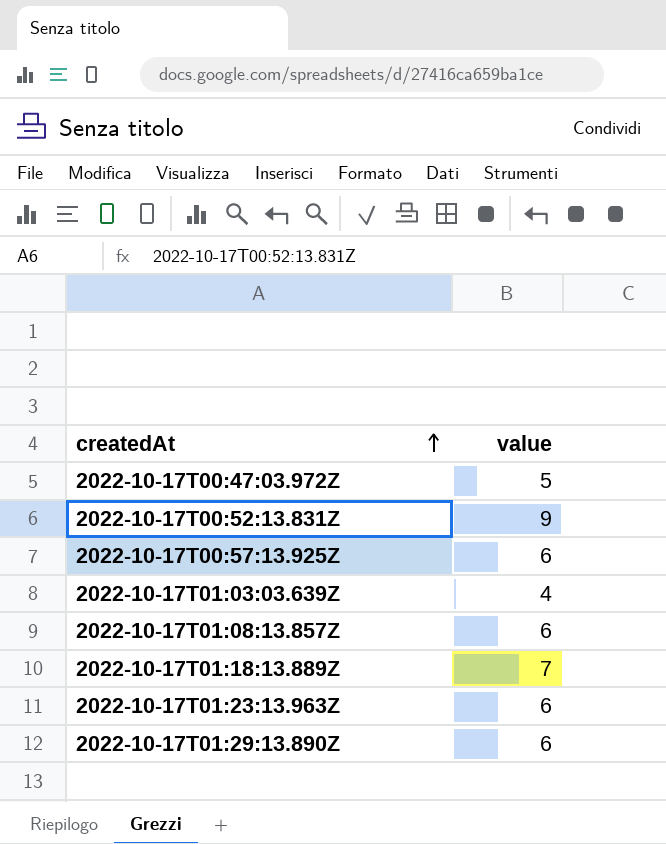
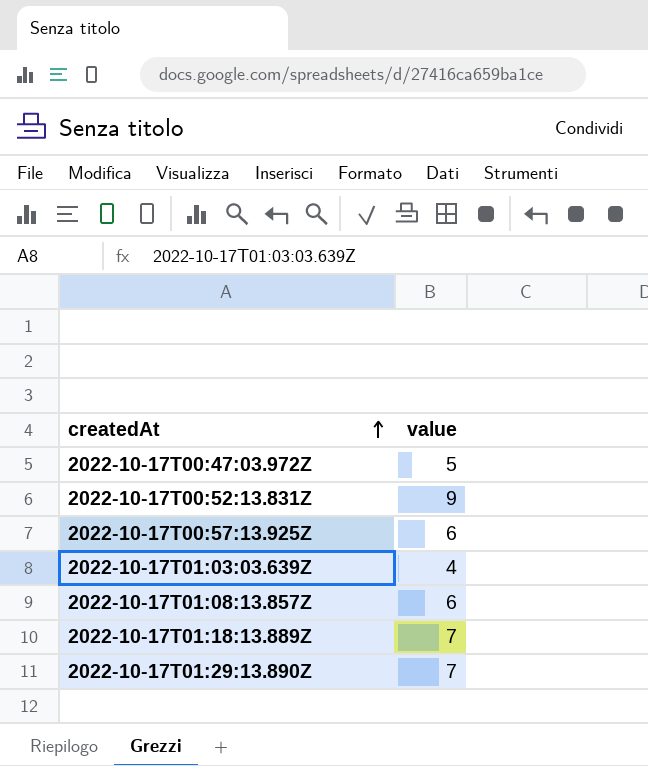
row 2022-10-17T01:23:13.963Z: 6 -> none
2022-10-17T01:29:13.890Z | value: 6 -> 7

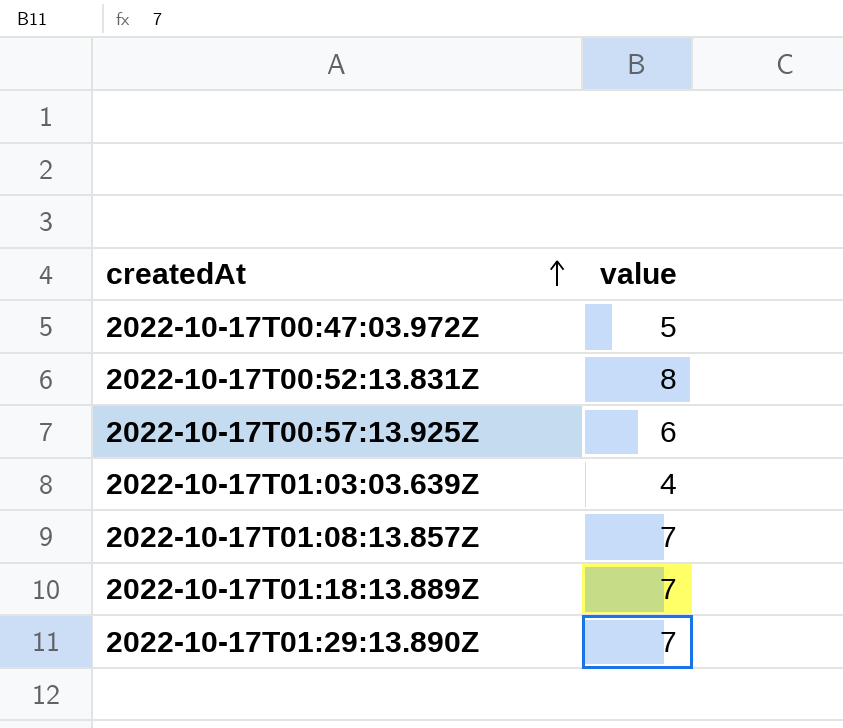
2022-10-17T00:52:13.831Z | value: 9 -> 8
2022-10-17T01:08:13.857Z | value: 6 -> 7

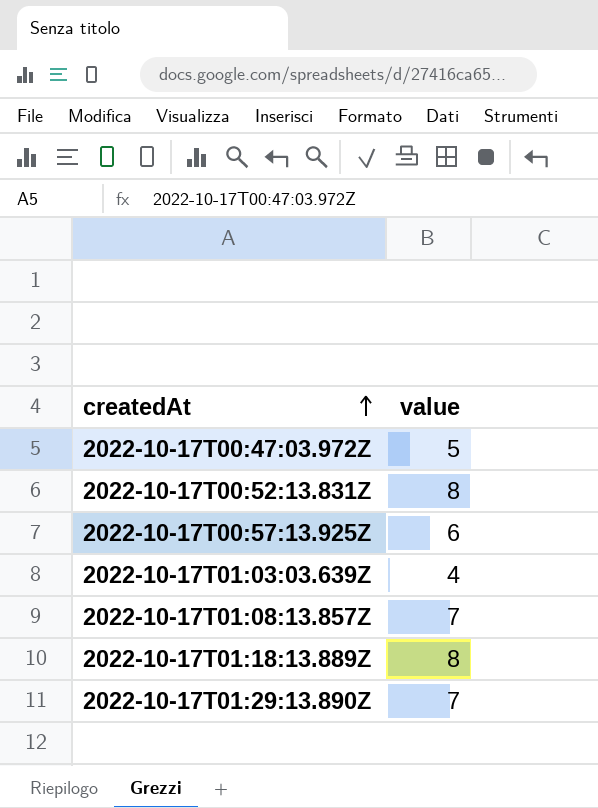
2022-10-17T01:18:13.889Z | value: 7 -> 8

